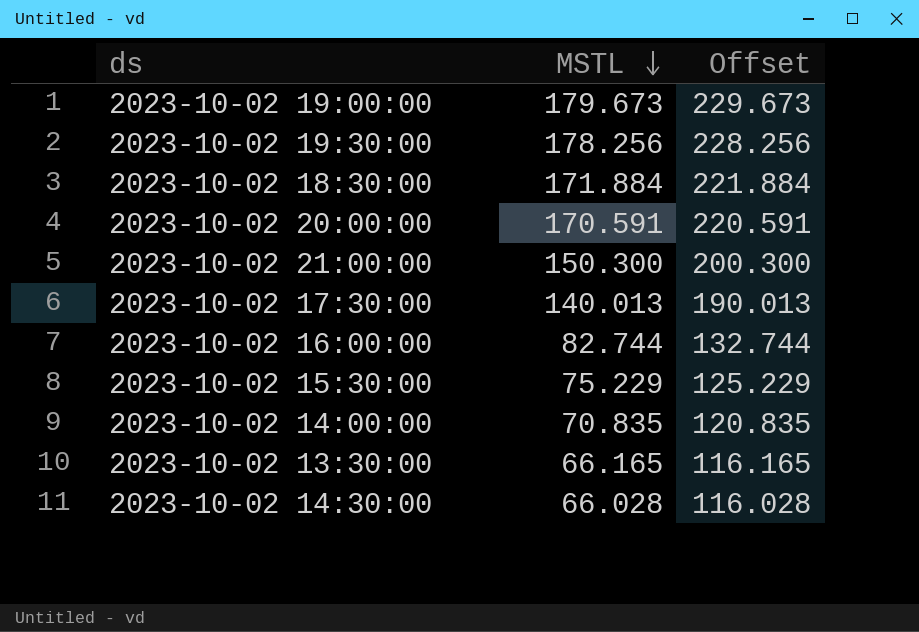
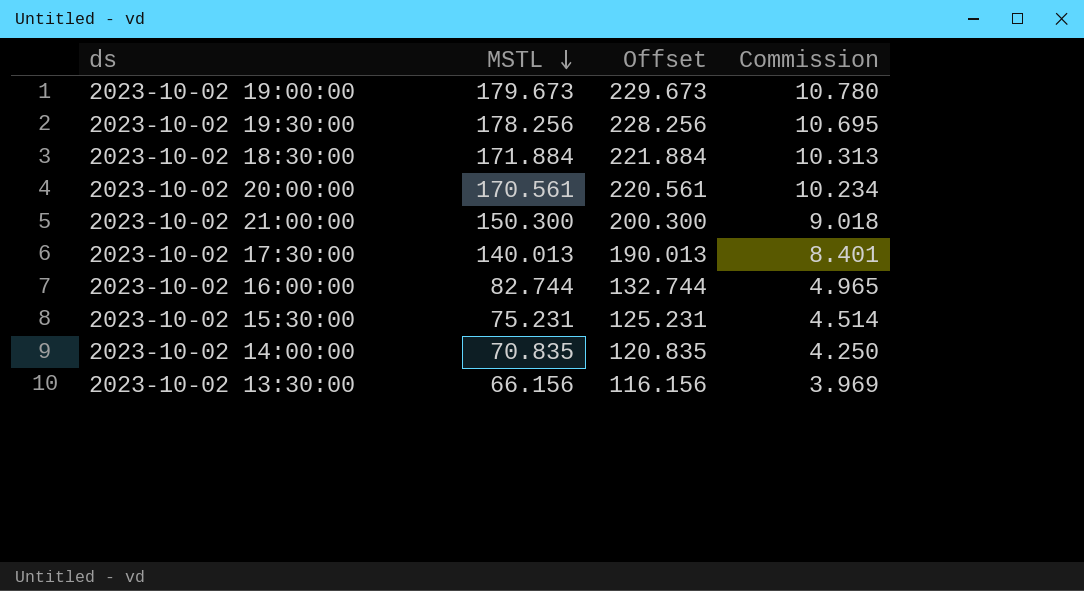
column Commission | formula: none -> [MSTL] * 0.06
row 2023-10-02 14:30:00: 66.028 | 116.028 -> none
2023-10-02 20:00:00 | MSTL: 170.591 -> 170.561
2023-10-02 20:00:00 | Offset: 220.591 -> 220.561
2023-10-02 15:30:00 | MSTL: 75.229 -> 75.231
2023-10-02 15:30:00 | Offset: 125.229 -> 125.231
2023-10-02 13:30:00 | MSTL: 66.165 -> 66.156
2023-10-02 13:30:00 | Offset: 116.165 -> 116.156

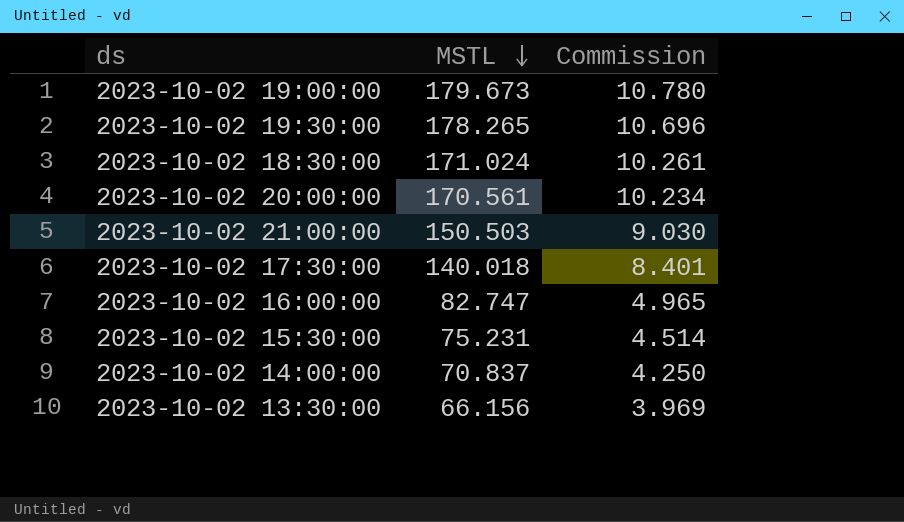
column Offset | formula: [MSTL] + 50 -> none
2023-10-02 19:30:00 | MSTL: 178.256 -> 178.265
2023-10-02 19:30:00 | Commission: 10.695 -> 10.696
2023-10-02 18:30:00 | MSTL: 171.884 -> 171.024
2023-10-02 18:30:00 | Commission: 10.313 -> 10.261
2023-10-02 21:00:00 | MSTL: 150.300 -> 150.503
2023-10-02 21:00:00 | Commission: 9.018 -> 9.030
2023-10-02 17:30:00 | MSTL: 140.013 -> 140.018
2023-10-02 16:00:00 | MSTL: 82.744 -> 82.747
2023-10-02 14:00:00 | MSTL: 70.835 -> 70.837

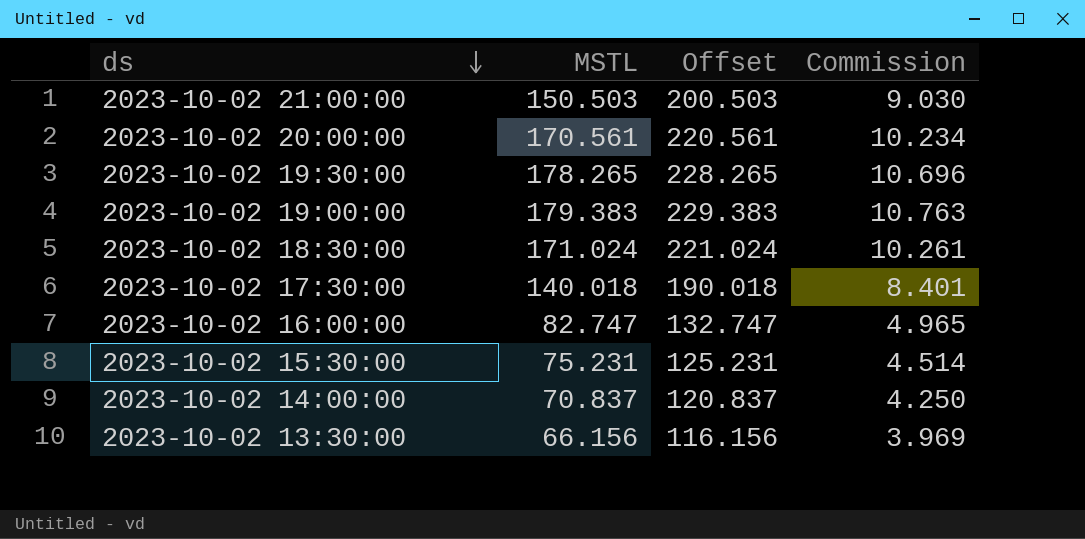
row order: MSTL descending -> ds descending
column Offset | formula: none -> [MSTL] + 50
2023-10-02 19:00:00 | MSTL: 179.673 -> 179.383
2023-10-02 19:00:00 | Commission: 10.780 -> 10.763

